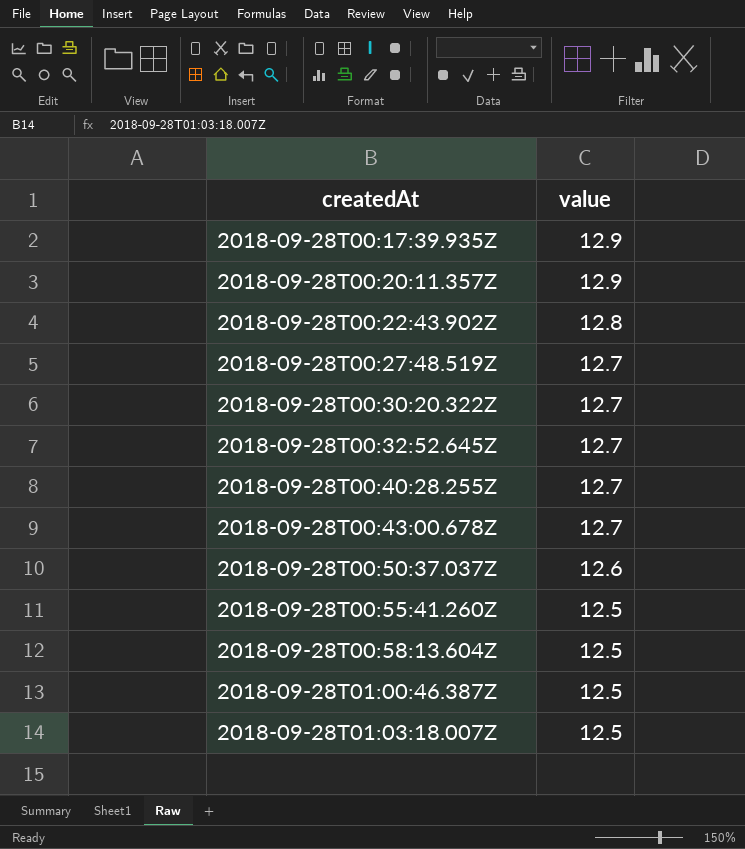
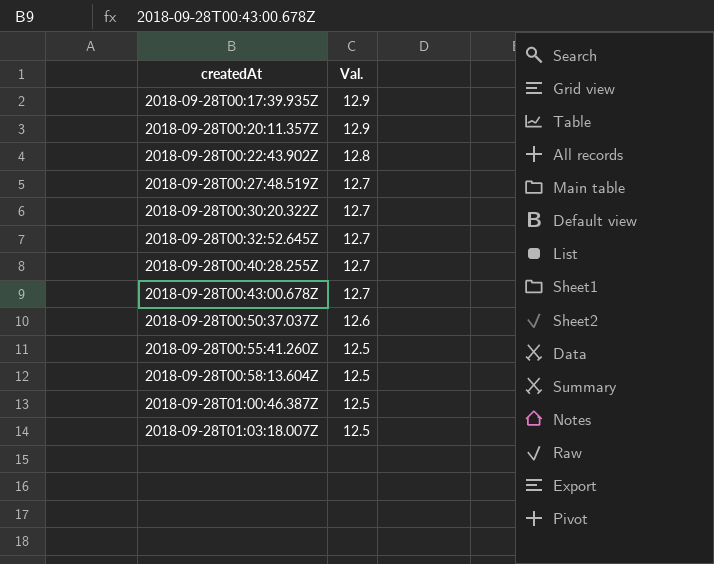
column name: value -> Val.

